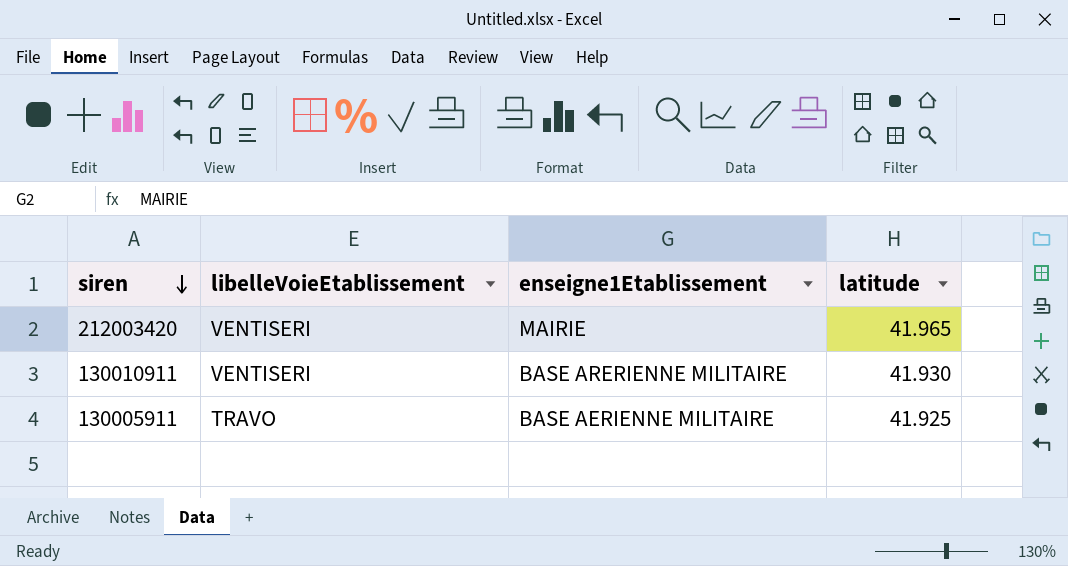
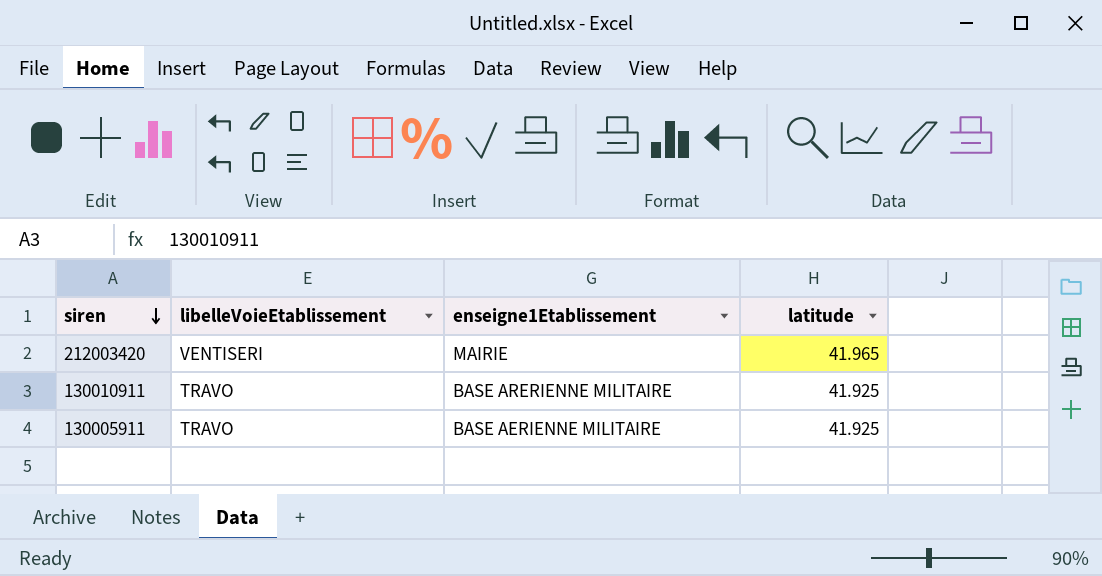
130010911 | libelleVoieEtablissement: VENTISERI -> TRAVO
130010911 | latitude: 41.930 -> 41.925

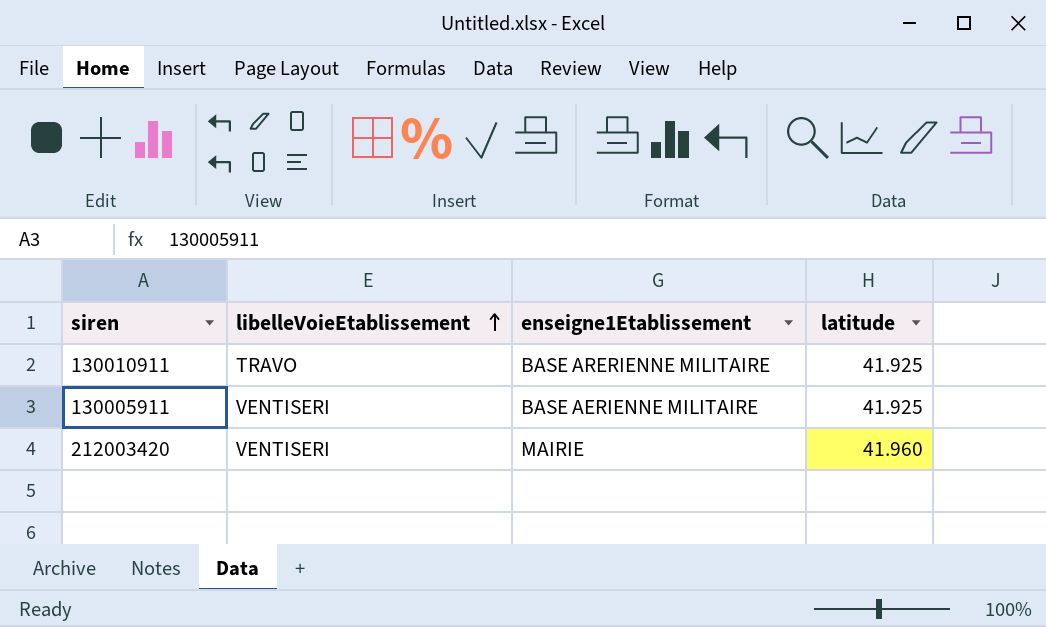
row order: siren descending -> libelleVoieEtablissement ascending
130005911 | libelleVoieEtablissement: TRAVO -> VENTISERI
212003420 | latitude: 41.965 -> 41.960

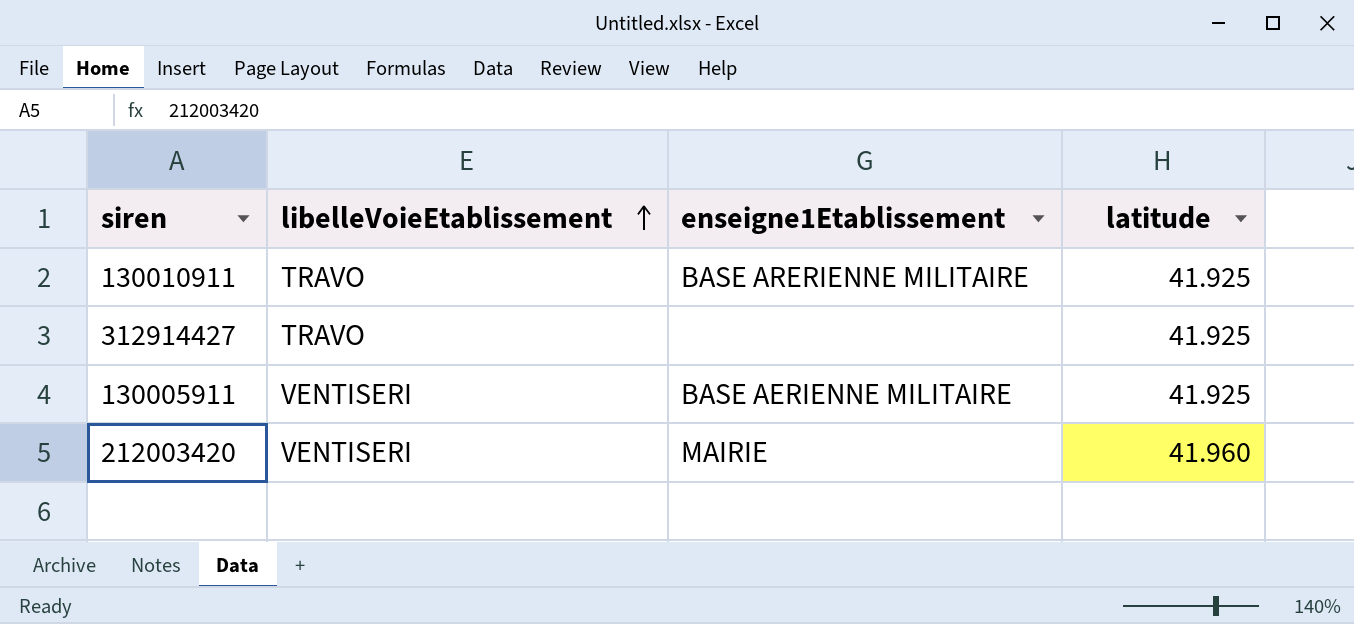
row 312914427: none -> TRAVO | none | 41.925

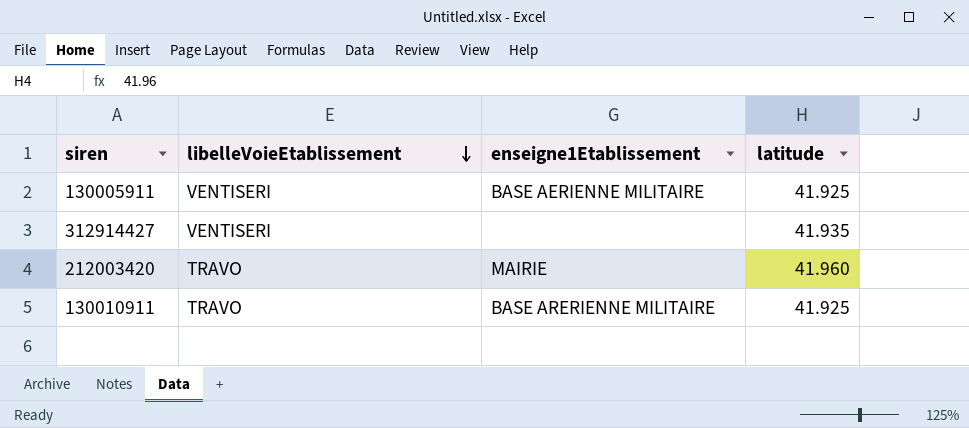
row order: libelleVoieEtablissement ascending -> libelleVoieEtablissement descending
312914427 | libelleVoieEtablissement: TRAVO -> VENTISERI
312914427 | latitude: 41.925 -> 41.935
212003420 | libelleVoieEtablissement: VENTISERI -> TRAVO

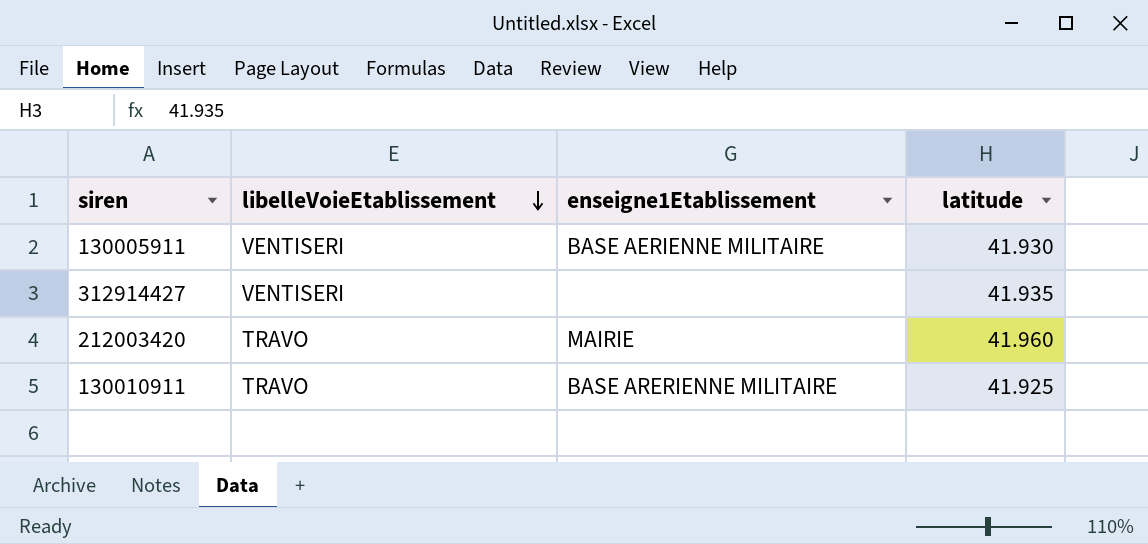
130005911 | latitude: 41.925 -> 41.930

